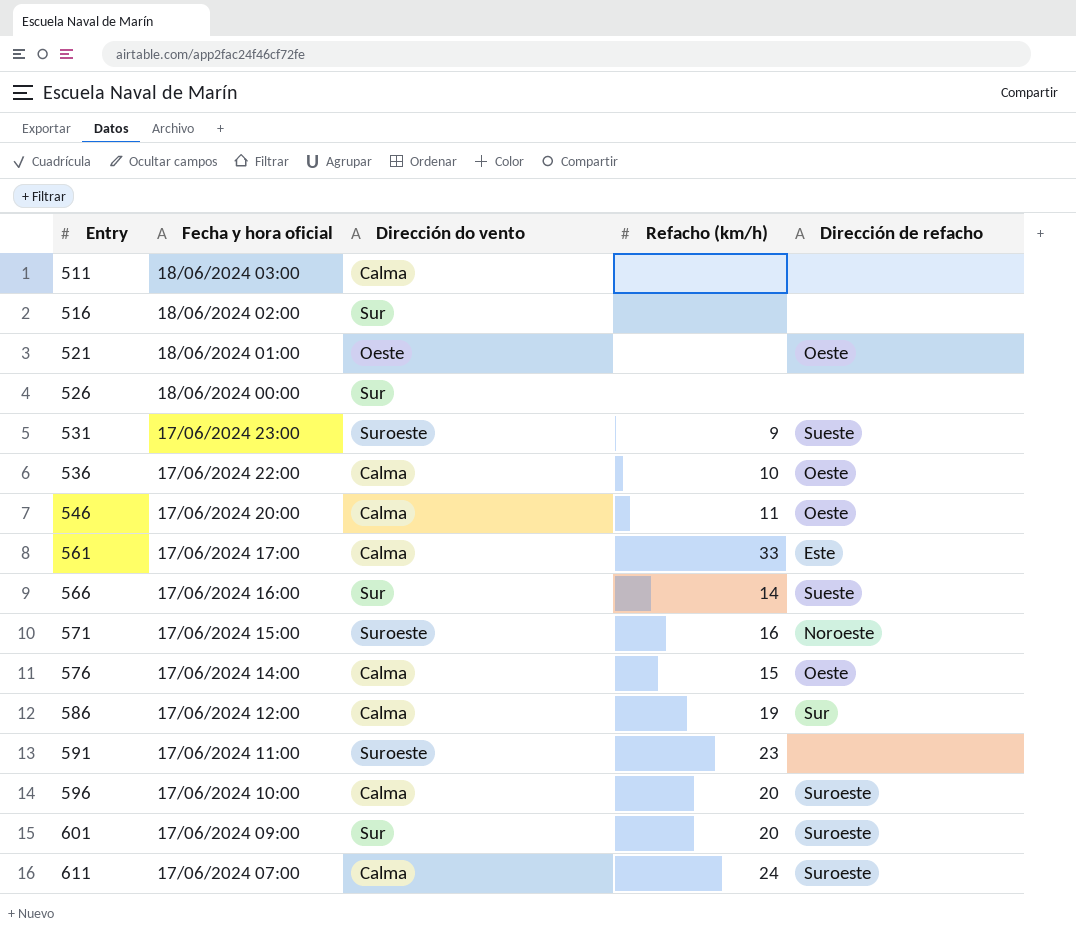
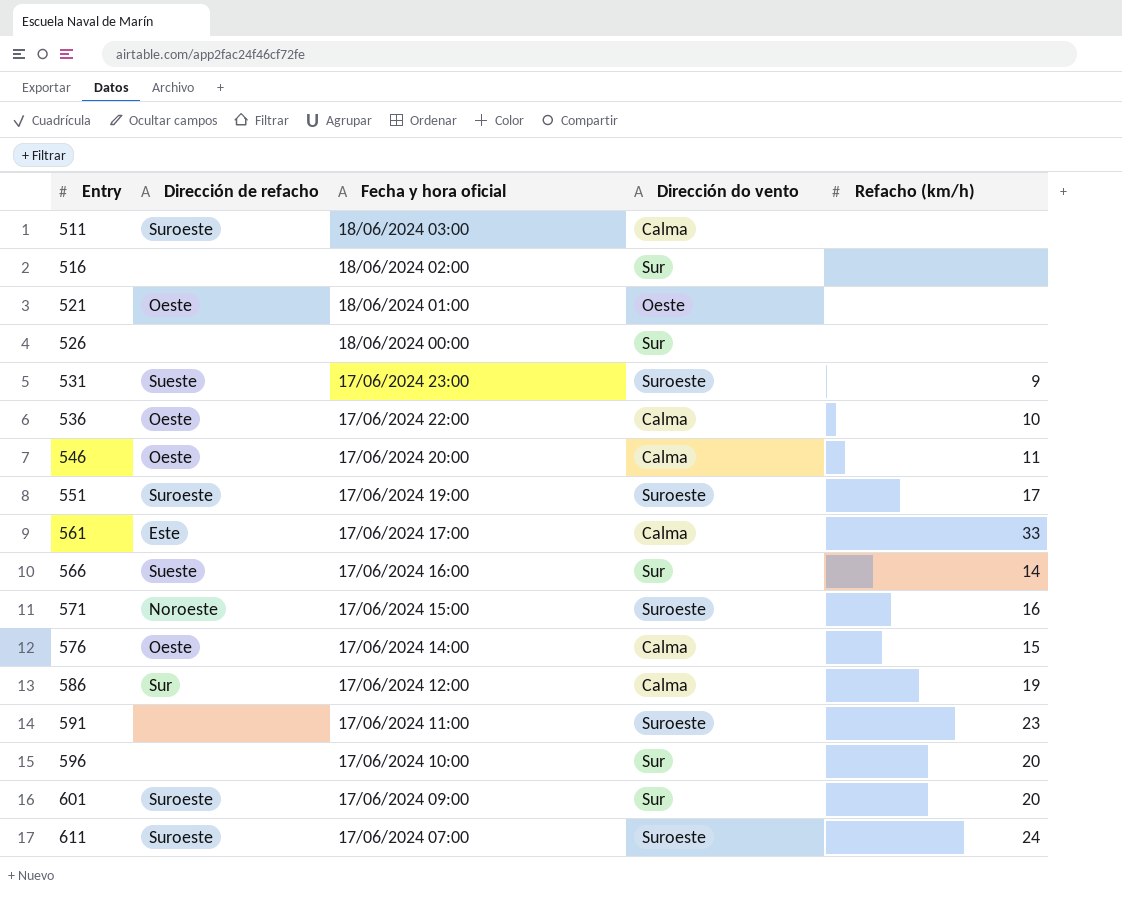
column Dirección de refacho | position: 5 -> 2
511 | Dirección de refacho: none -> Suroeste
row 551: none -> Suroeste | 17/06/2024 19:00 | Suroeste | 17
596 | Dirección de refacho: Suroeste -> none
596 | Dirección do vento: Calma -> Sur
611 | Dirección do vento: Calma -> Suroeste

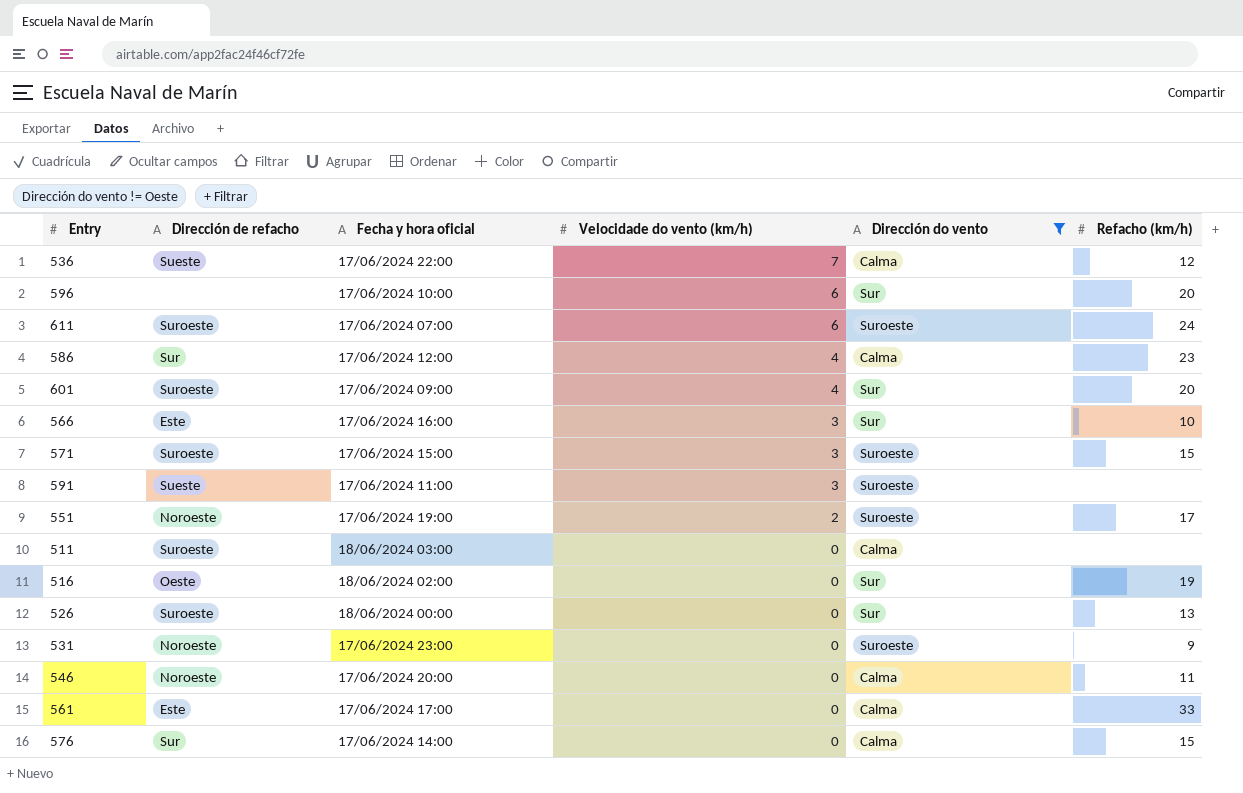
filter: none -> Dirección do vento != Oeste
row order: Entry ascending -> Velocidade do vento (km/h) descending
column Velocidade do vento (km/h) | position: none -> 4
536 | Dirección de refacho: Oeste -> Sueste
536 | Refacho (km/h): 10 -> 12
586 | Refacho (km/h): 19 -> 23
566 | Dirección de refacho: Sueste -> Este
566 | Refacho (km/h): 14 -> 10
571 | Dirección de refacho: Noroeste -> Suroeste
571 | Refacho (km/h): 16 -> 15
591 | Dirección de refacho: none -> Sueste
591 | Refacho (km/h): 23 -> none
551 | Dirección de refacho: Suroeste -> Noroeste
516 | Dirección de refacho: none -> Oeste
516 | Refacho (km/h): none -> 19
526 | Dirección de refacho: none -> Suroeste
526 | Refacho (km/h): none -> 13
531 | Dirección de refacho: Sueste -> Noroeste
546 | Dirección de refacho: Oeste -> Noroeste
576 | Dirección de refacho: Oeste -> Sur

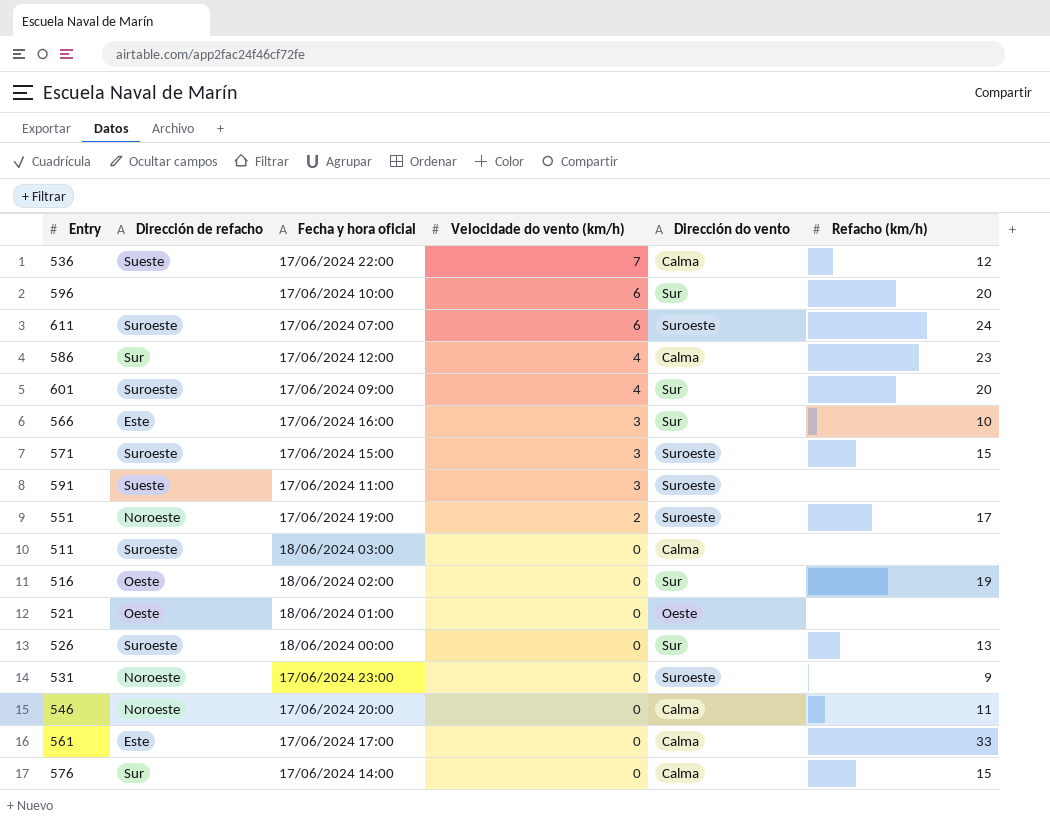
filter: Dirección do vento != Oeste -> none

